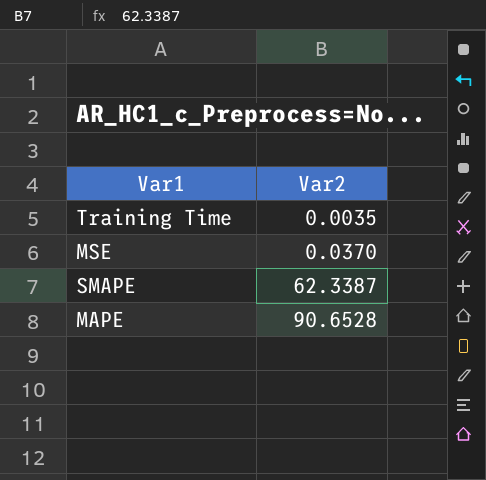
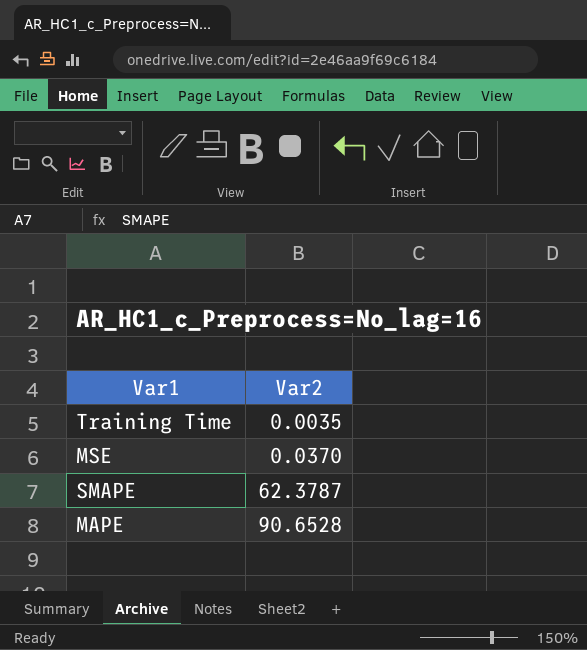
SMAPE | Var2: 62.3387 -> 62.3787

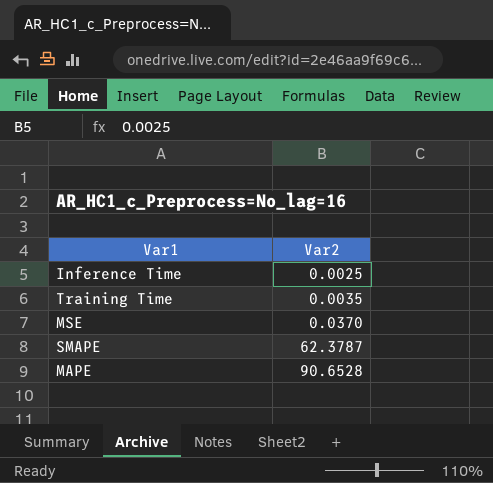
row Inference Time: none -> 0.0025

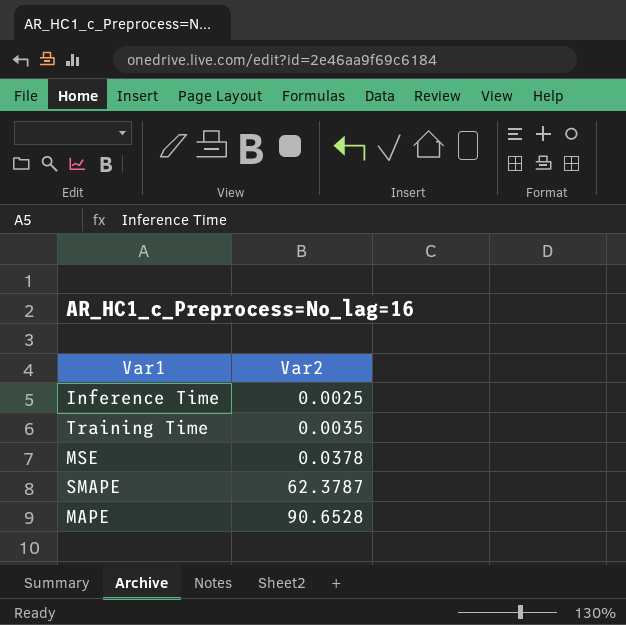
MSE | Var2: 0.0370 -> 0.0378

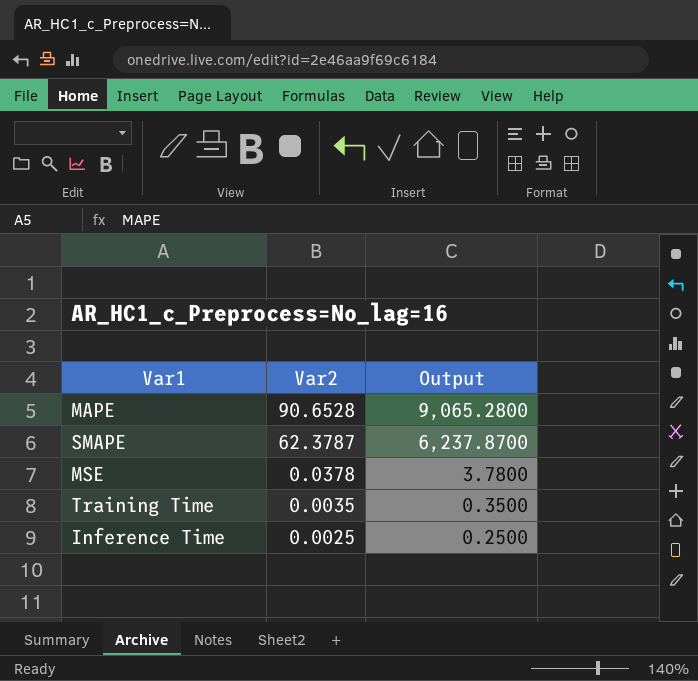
row order: Var2 ascending -> Var2 descending
column Output | formula: none -> [Var2] * 100

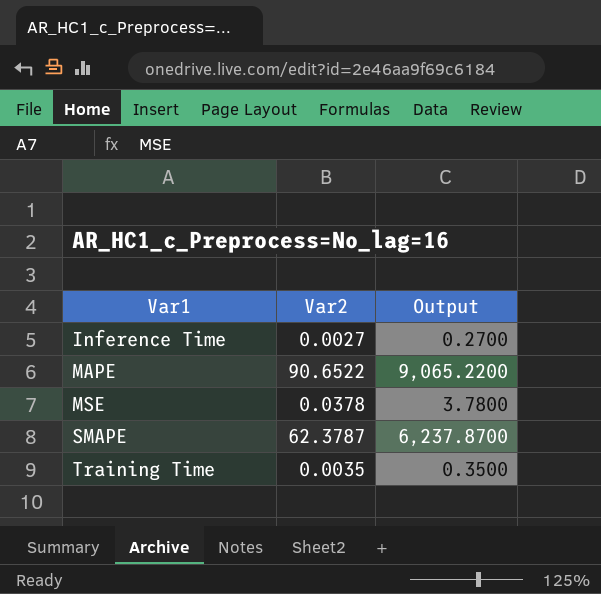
row order: Var2 descending -> Var1 ascending
Inference Time | Var2: 0.0025 -> 0.0027
Inference Time | Output: 0.2500 -> 0.2700
MAPE | Var2: 90.6528 -> 90.6522
MAPE | Output: 9,065.2800 -> 9,065.2200

